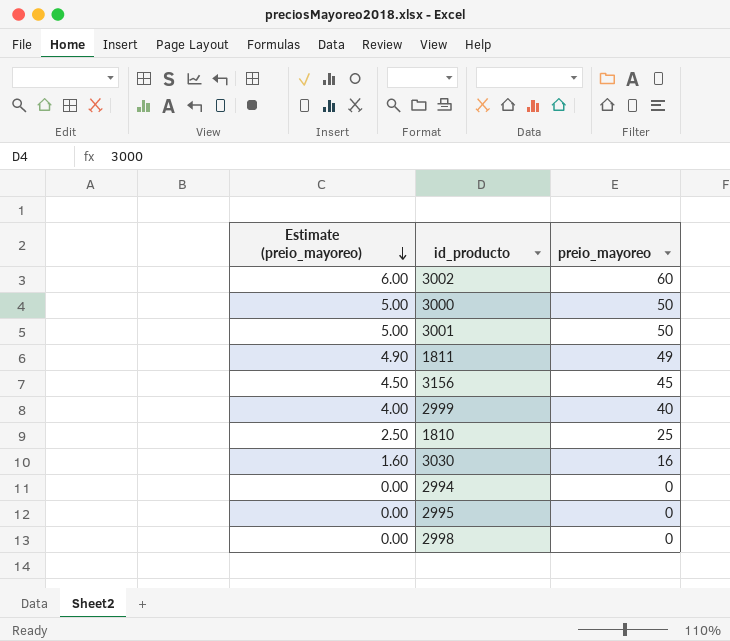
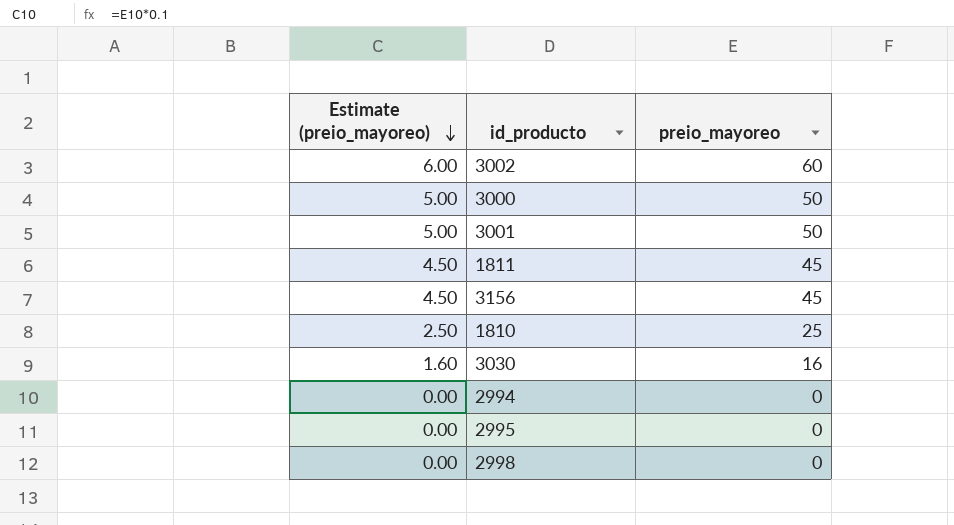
row 2999: 4.00 | 40 -> none
1811 | Estimate (preio_mayoreo): 4.90 -> 4.50
1811 | preio_mayoreo: 49 -> 45

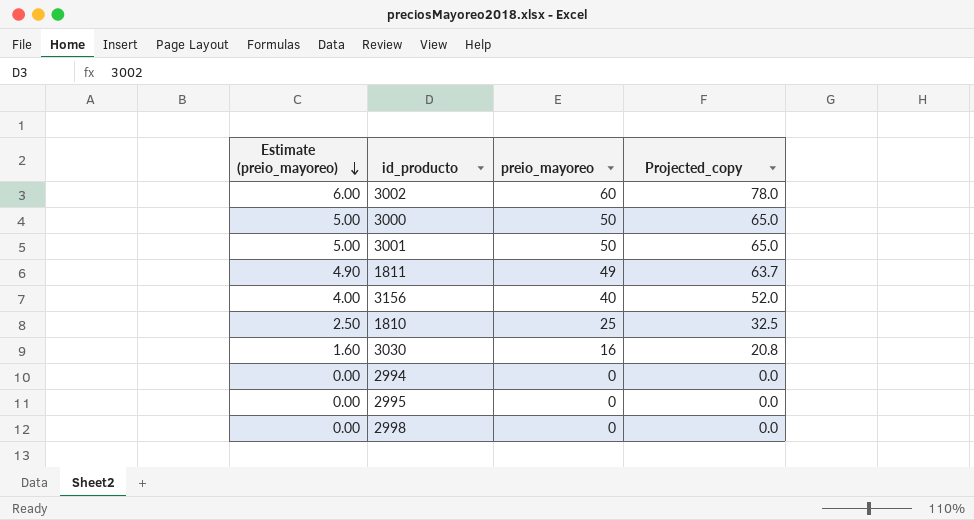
column Projected_copy | formula: none -> [preio_mayoreo] * 1.3
1811 | Estimate (preio_mayoreo): 4.50 -> 4.90
1811 | preio_mayoreo: 45 -> 49
3156 | Estimate (preio_mayoreo): 4.50 -> 4.00
3156 | preio_mayoreo: 45 -> 40

